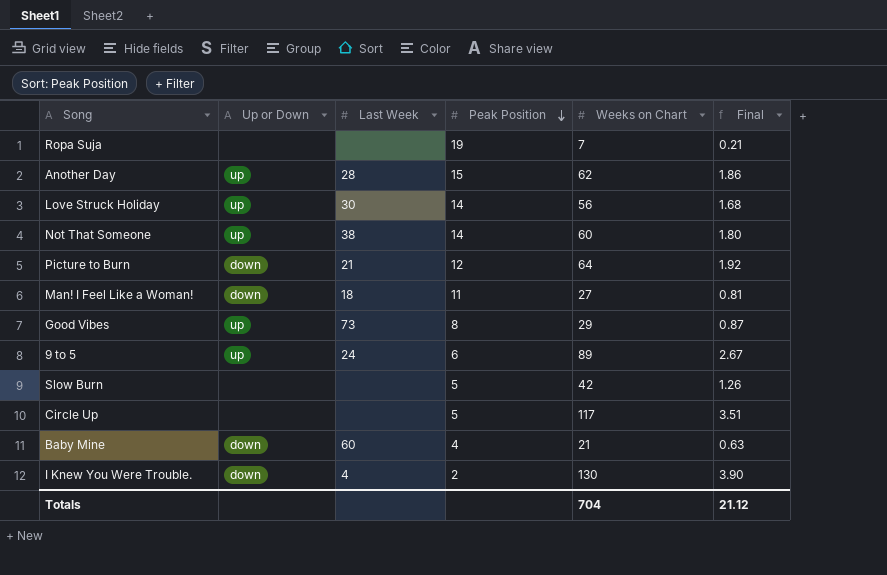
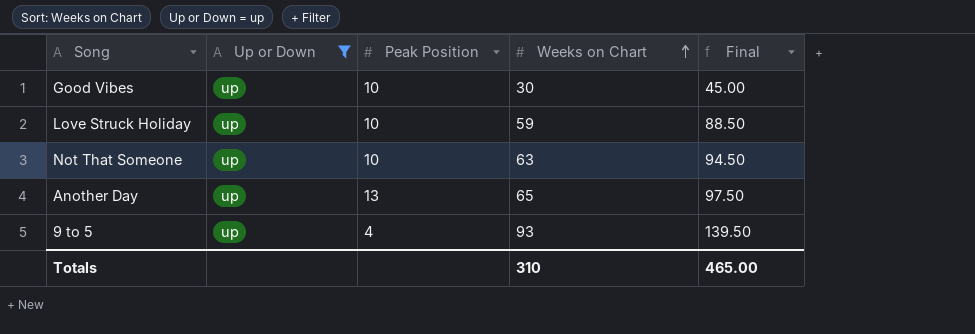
filter: none -> Up or Down = up
row order: Peak Position descending -> Weeks on Chart ascending
column Last Week | position: 3 -> none
column Final | formula: [Weeks on Chart] * 0.03 -> [Weeks on Chart] * 1.5
Good Vibes | Peak Position: 8 -> 10
Good Vibes | Weeks on Chart: 29 -> 30
Love Struck Holiday | Peak Position: 14 -> 10
Love Struck Holiday | Weeks on Chart: 56 -> 59
Not That Someone | Peak Position: 14 -> 10
Not That Someone | Weeks on Chart: 60 -> 63
Another Day | Peak Position: 15 -> 13
Another Day | Weeks on Chart: 62 -> 65
9 to 5 | Peak Position: 6 -> 4
9 to 5 | Weeks on Chart: 89 -> 93
Totals | Weeks on Chart: 704 -> 310
Totals | Final: 21.12 -> 465.00

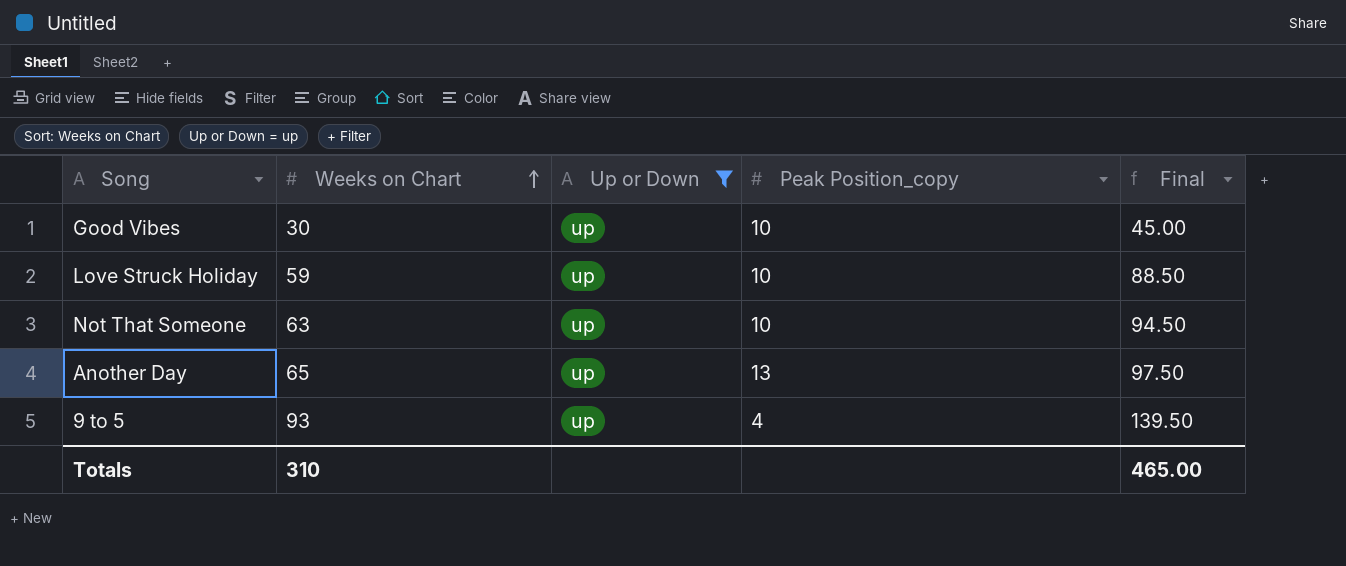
column Weeks on Chart | position: 4 -> 2
column name: Peak Position -> Peak Position_copy

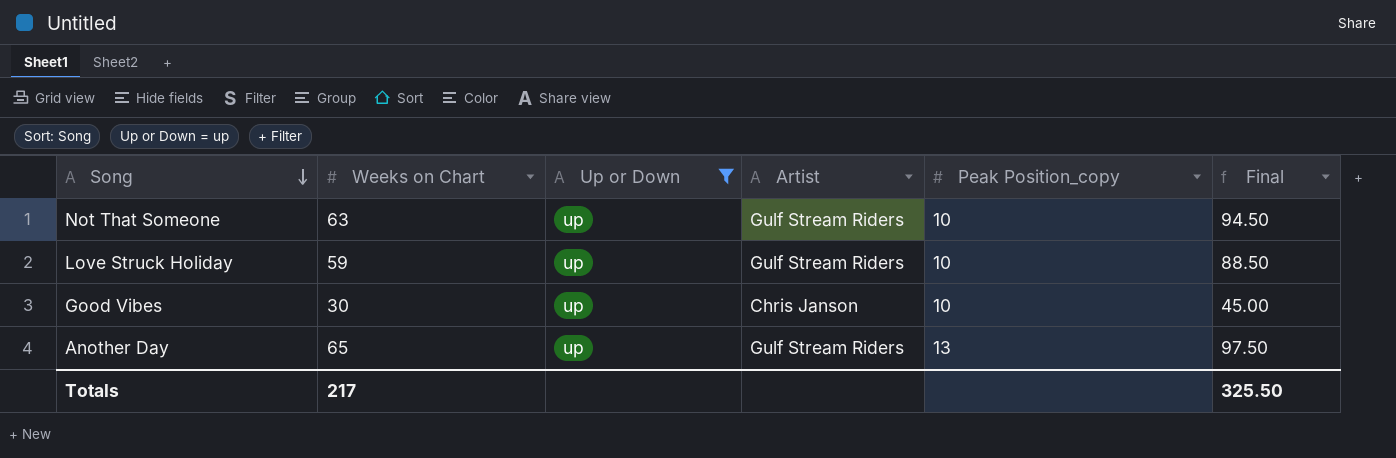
row order: Weeks on Chart ascending -> Song descending
column Artist | position: none -> 4
row 9 to 5: 93 | up | 4 | 139.50 -> none
Totals | Weeks on Chart: 310 -> 217
Totals | Final: 465.00 -> 325.50

